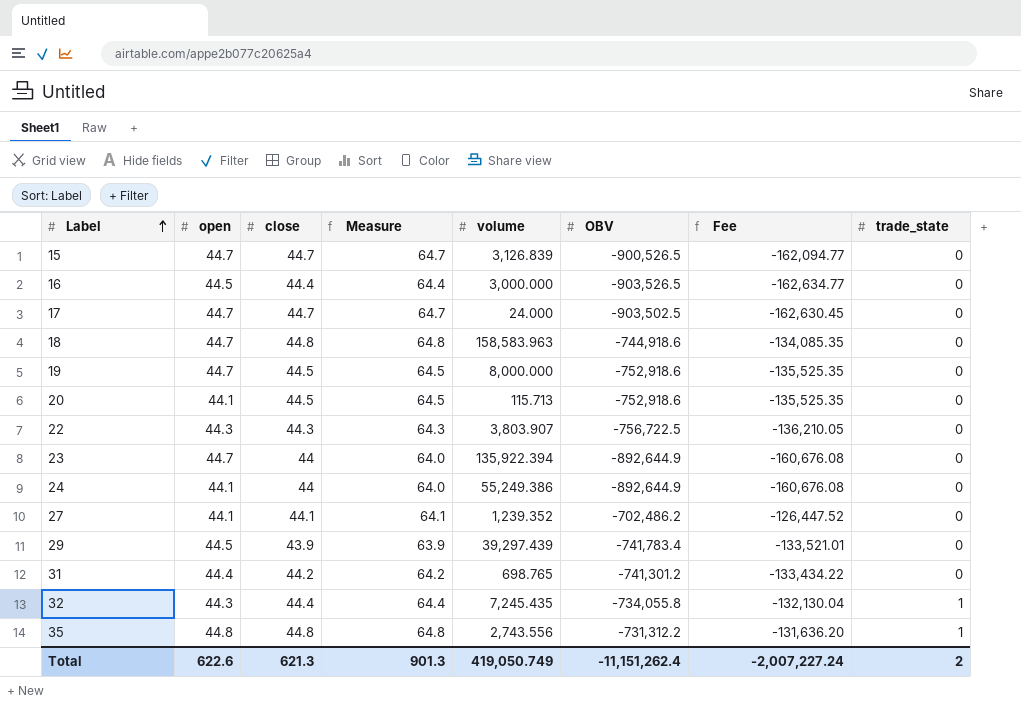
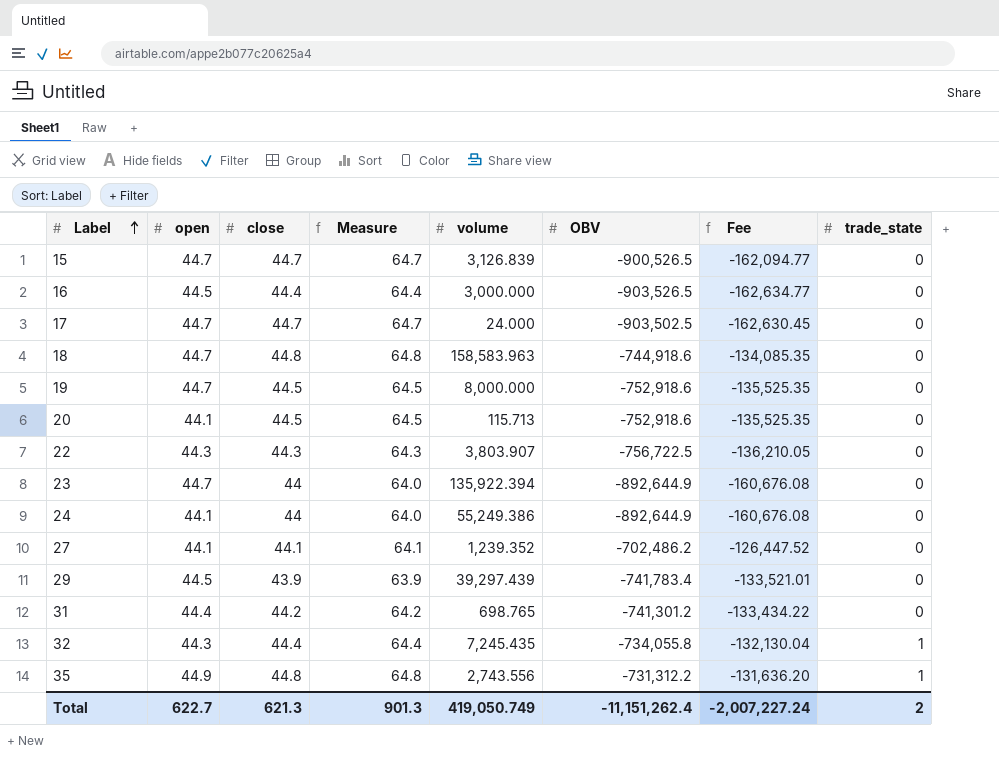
35 | open: 44.8 -> 44.9
Total | open: 622.6 -> 622.7

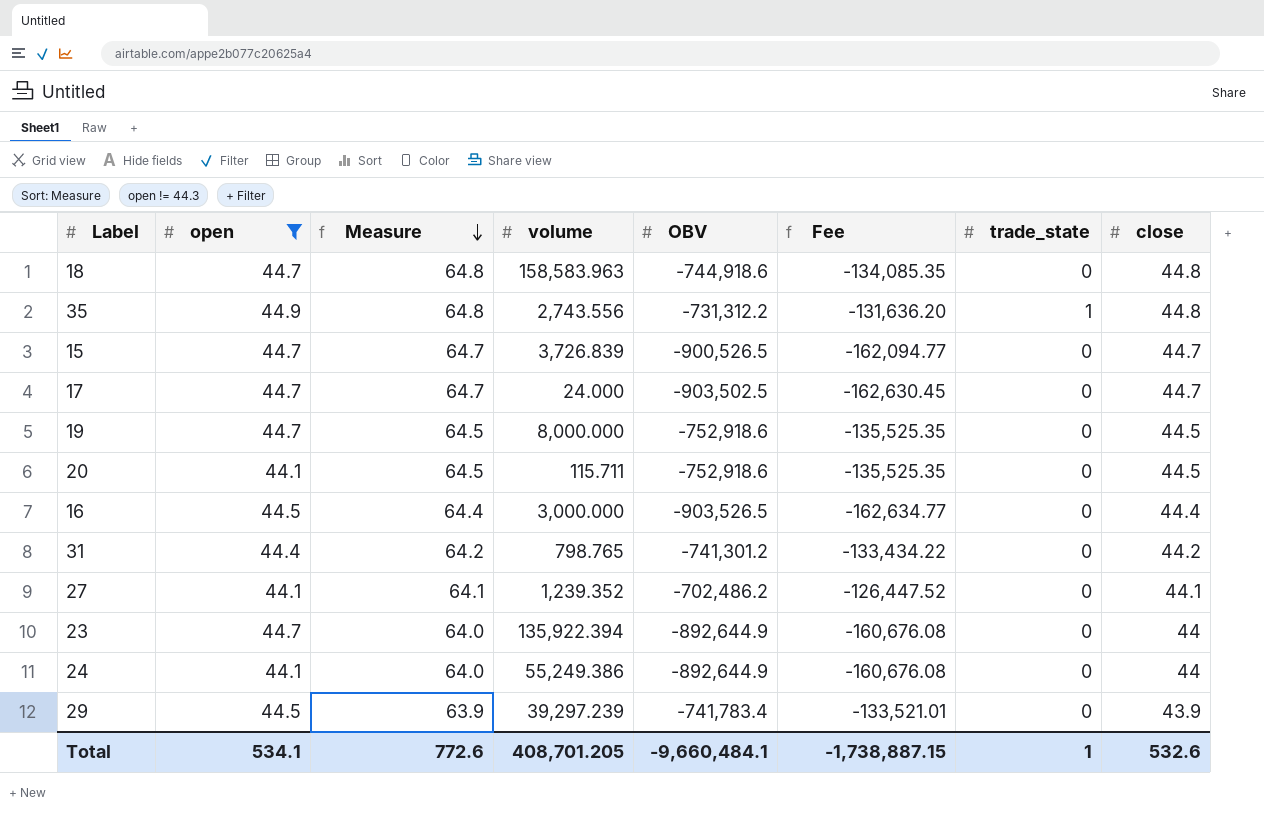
filter: none -> open != 44.3
row order: Label ascending -> Measure descending
column close | position: 3 -> 8
15 | volume: 3,126.839 -> 3,726.839
20 | volume: 115.713 -> 115.711
31 | volume: 698.765 -> 798.765
29 | volume: 39,297.439 -> 39,297.239
Total | open: 622.7 -> 534.1
Total | Measure: 901.3 -> 772.6
Total | volume: 419,050.749 -> 408,701.205
Total | OBV: -11,151,262.4 -> -9,660,484.1
Total | Fee: -2,007,227.24 -> -1,738,887.15
Total | trade_state: 2 -> 1
Total | close: 621.3 -> 532.6

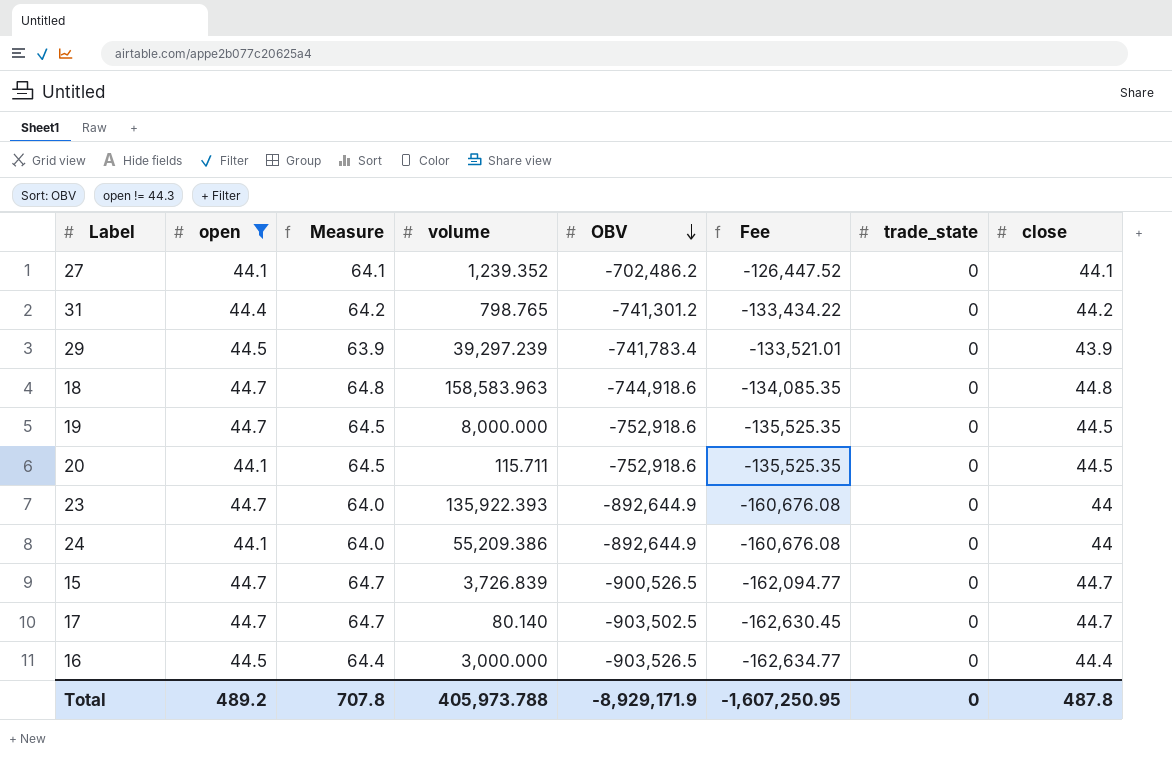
row order: Measure descending -> OBV descending
row 35: 44.9 | 64.8 | 2,743.556 | -731,312.2 | -131,636.20 | 1 | 44.8 -> none
23 | volume: 135,922.394 -> 135,922.393
24 | volume: 55,249.386 -> 55,209.386
17 | volume: 24.000 -> 80.140
Total | open: 534.1 -> 489.2
Total | Measure: 772.6 -> 707.8
Total | volume: 408,701.205 -> 405,973.788
Total | OBV: -9,660,484.1 -> -8,929,171.9
Total | Fee: -1,738,887.15 -> -1,607,250.95
Total | trade_state: 1 -> 0
Total | close: 532.6 -> 487.8

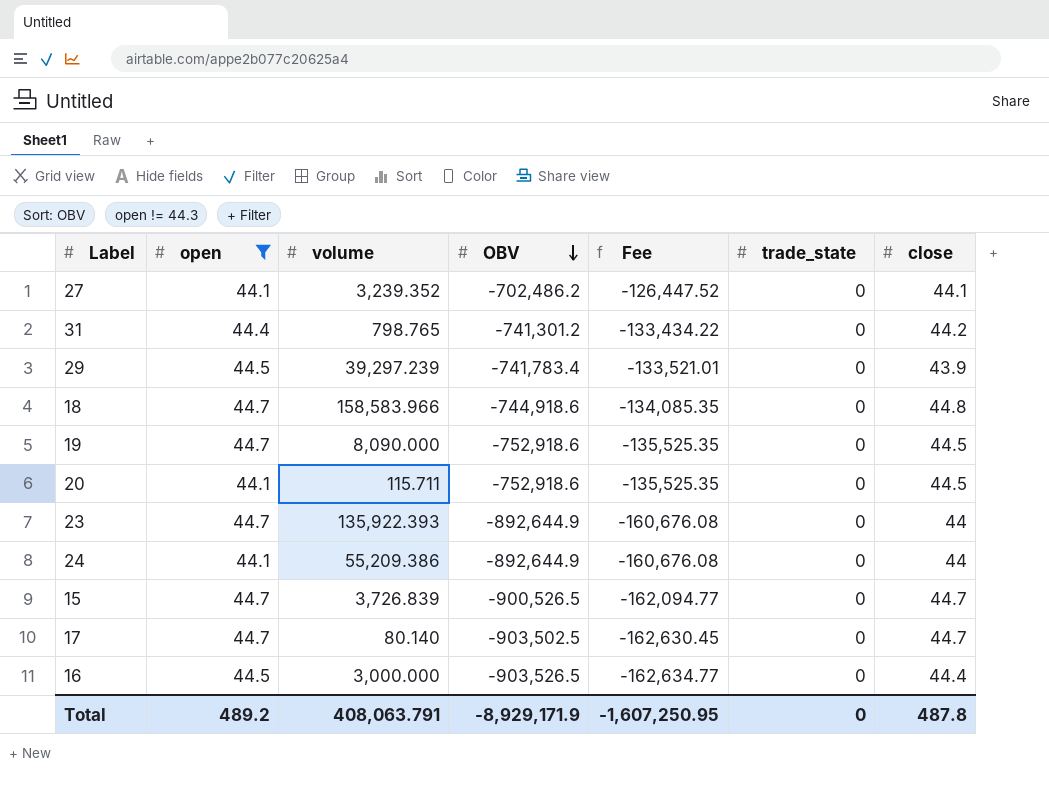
column Measure | formula: [close] + 20 -> none
27 | volume: 1,239.352 -> 3,239.352
18 | volume: 158,583.963 -> 158,583.966
19 | volume: 8,000.000 -> 8,090.000
Total | volume: 405,973.788 -> 408,063.791

